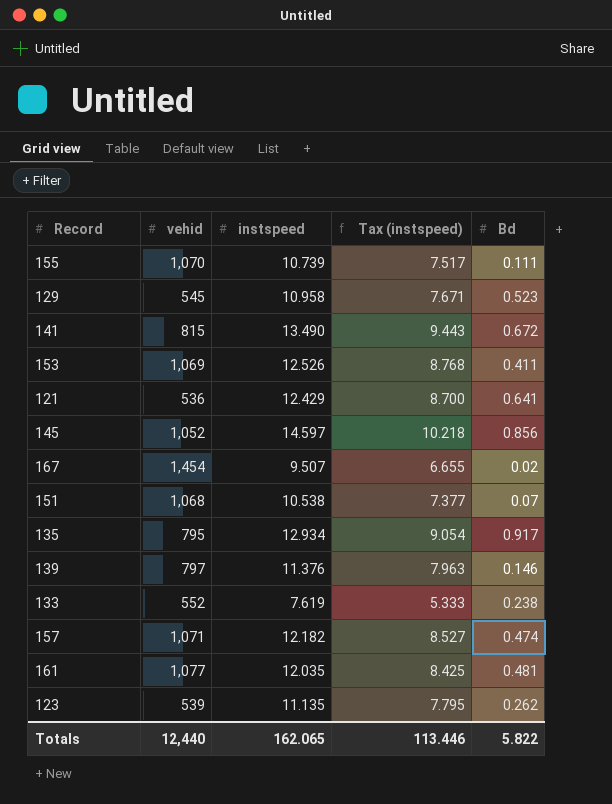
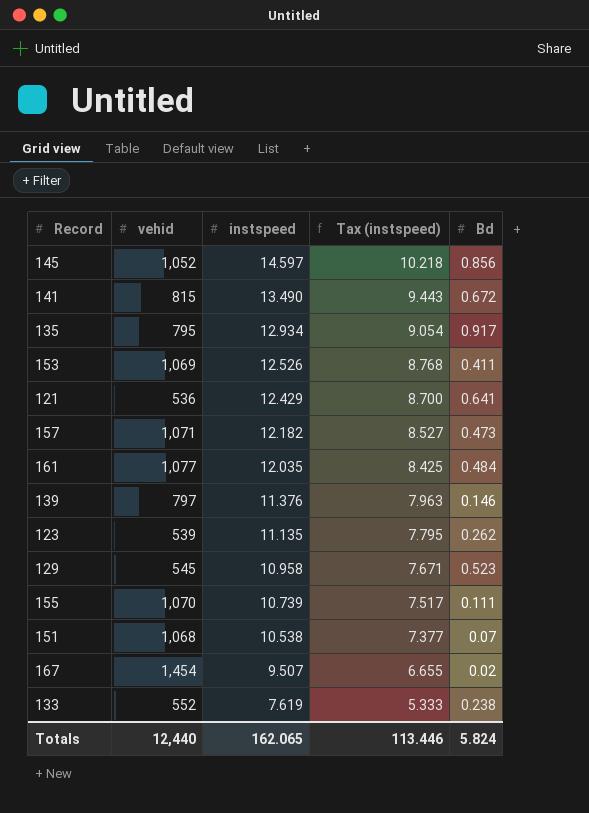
row order: none -> instspeed descending
157 | Bd: 0.474 -> 0.473
161 | Bd: 0.481 -> 0.484
Totals | Bd: 5.822 -> 5.824

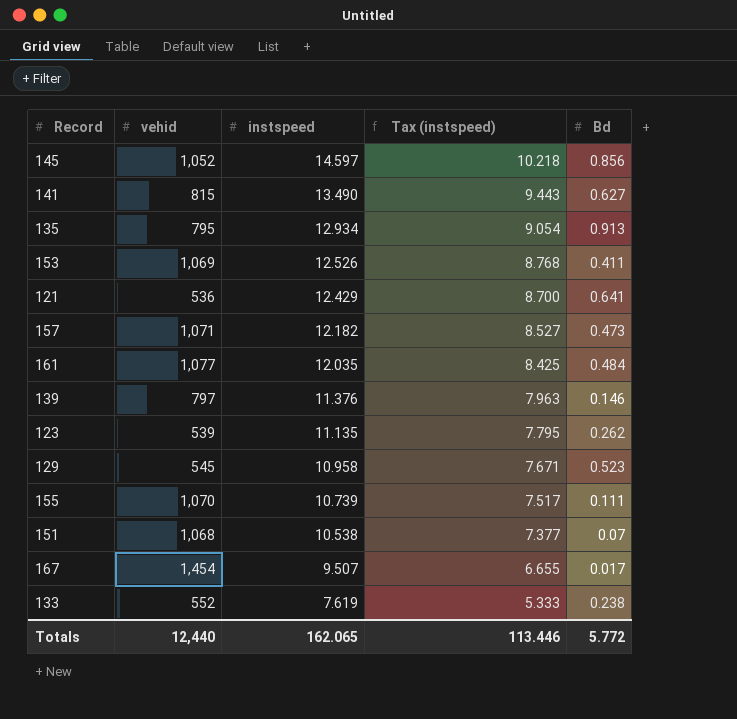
141 | Bd: 0.672 -> 0.627
135 | Bd: 0.917 -> 0.913
167 | Bd: 0.02 -> 0.017
Totals | Bd: 5.824 -> 5.772

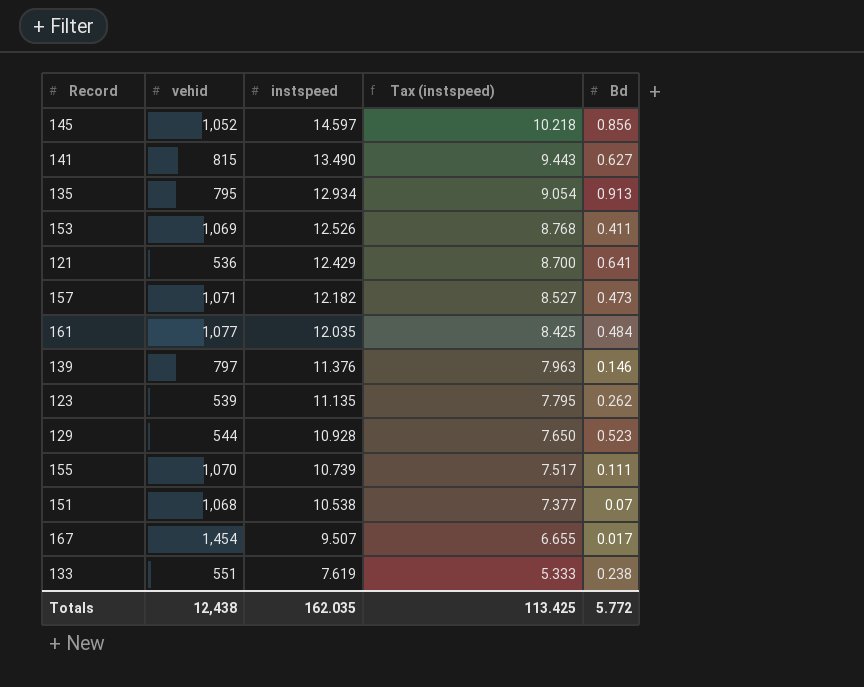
129 | vehid: 545 -> 544
129 | instspeed: 10.958 -> 10.928
129 | Tax (instspeed): 7.671 -> 7.650
133 | vehid: 552 -> 551
Totals | vehid: 12,440 -> 12,438
Totals | instspeed: 162.065 -> 162.035
Totals | Tax (instspeed): 113.446 -> 113.425

